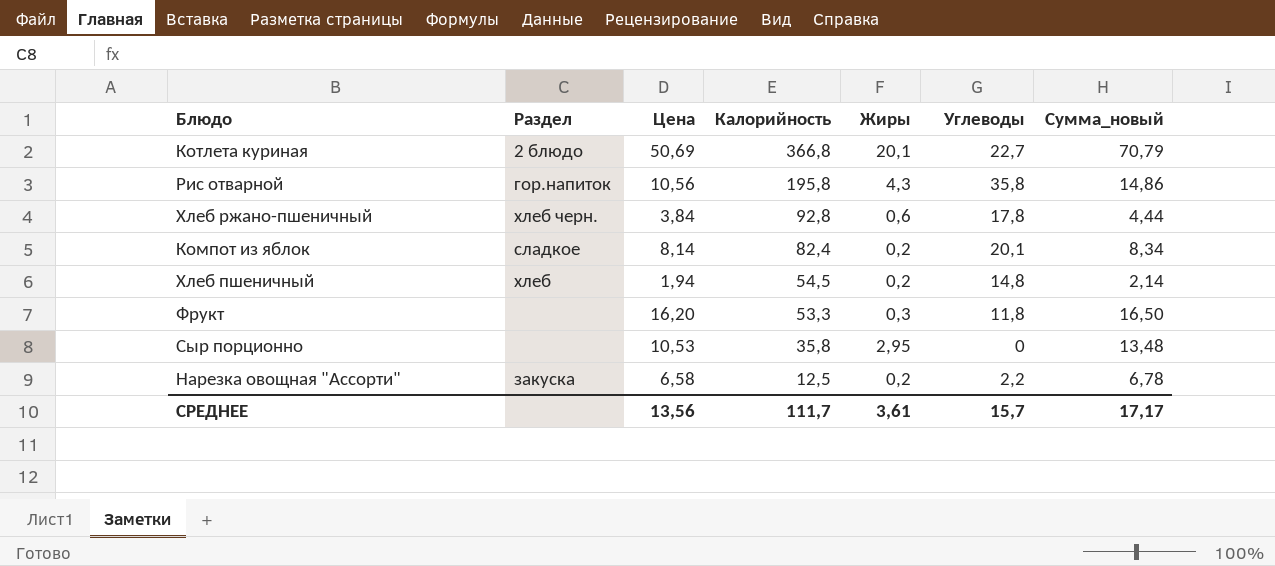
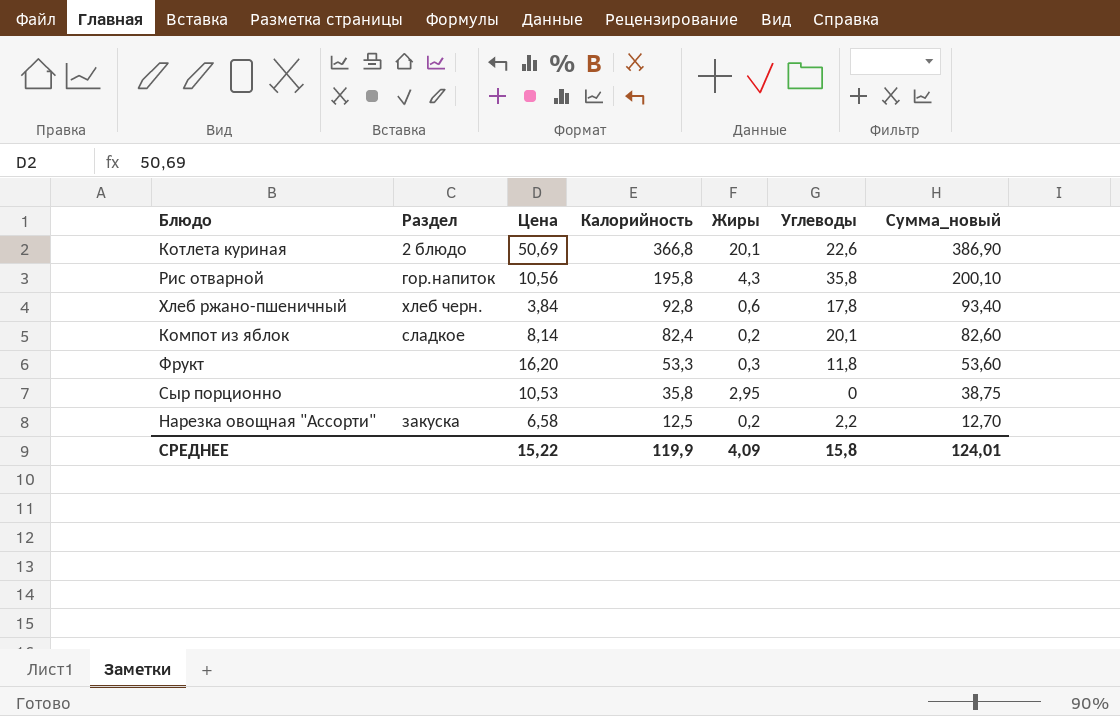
column Сумма_новый | formula: [Цена] + [Жиры] -> [Калорийность] + [Жиры]
row Хлеб пшеничный: хлеб | 1,94 | 54,5 | 0,2 | 14,8 | 2,14 -> none
Котлета куриная | Углеводы: 22,7 -> 22,6
СРЕДНЕЕ | Цена: 13,56 -> 15,22
СРЕДНЕЕ | Калорийность: 111,7 -> 119,9
СРЕДНЕЕ | Жиры: 3,61 -> 4,09
СРЕДНЕЕ | Углеводы: 15,7 -> 15,8
СРЕДНЕЕ | Сумма_новый: 17,17 -> 124,01

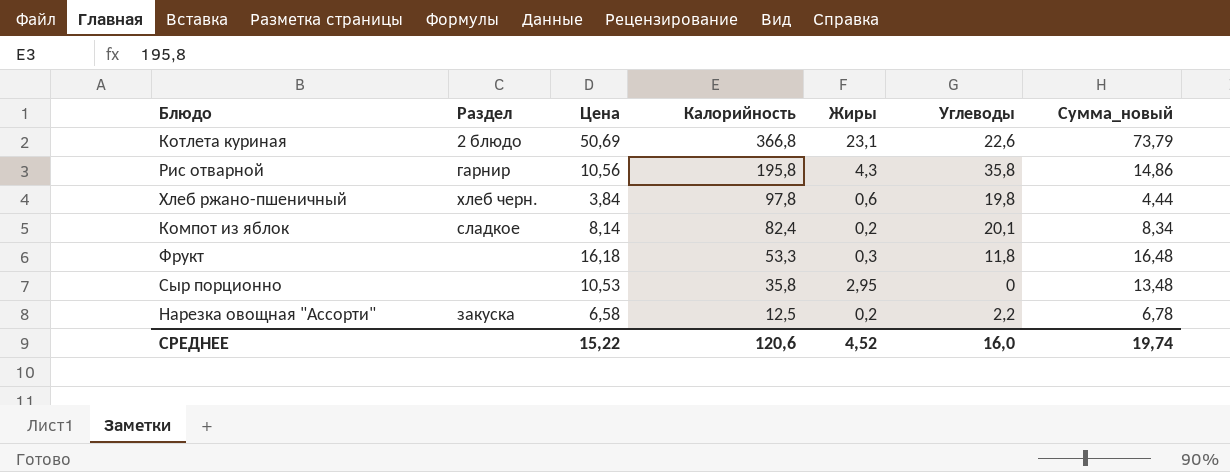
column Сумма_новый | formula: [Калорийность] + [Жиры] -> [Цена] + [Жиры]
Котлета куриная | Жиры: 20,1 -> 23,1
Рис отварной | Раздел: гор.напиток -> гарнир
Хлеб ржано-пшеничный | Калорийность: 92,8 -> 97,8
Хлеб ржано-пшеничный | Углеводы: 17,8 -> 19,8
Фрукт | Цена: 16,20 -> 16,18
СРЕДНЕЕ | Калорийность: 119,9 -> 120,6
СРЕДНЕЕ | Жиры: 4,09 -> 4,52
СРЕДНЕЕ | Углеводы: 15,8 -> 16,0
СРЕДНЕЕ | Сумма_новый: 124,01 -> 19,74

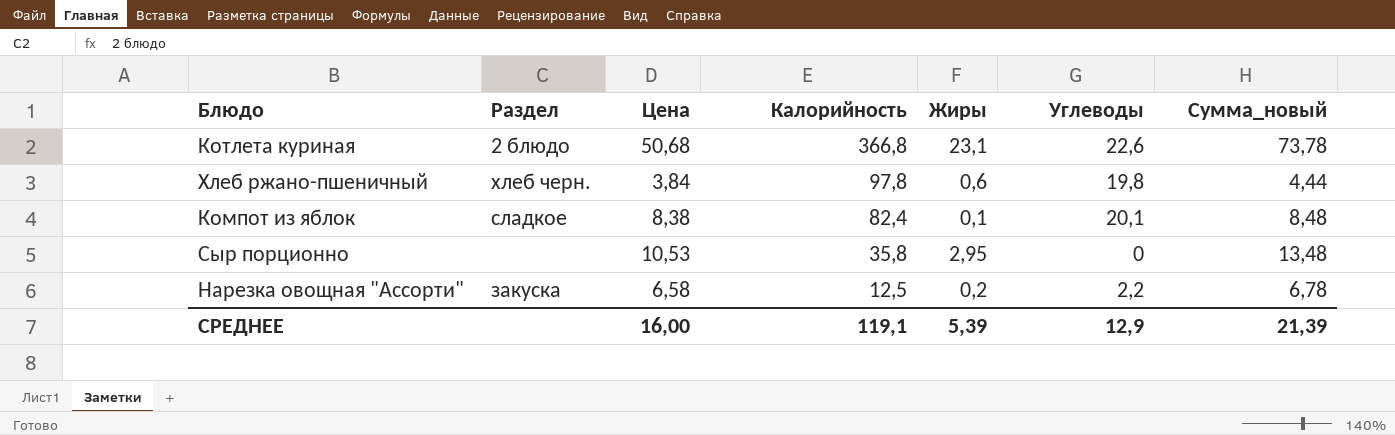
row Рис отварной: гарнир | 10,56 | 195,8 | 4,3 | 35,8 | 14,86 -> none
row Фрукт: none | 16,18 | 53,3 | 0,3 | 11,8 | 16,48 -> none
Котлета куриная | Цена: 50,69 -> 50,68
Котлета куриная | Сумма_новый: 73,79 -> 73,78
Компот из яблок | Цена: 8,14 -> 8,38
Компот из яблок | Жиры: 0,2 -> 0,1
Компот из яблок | Сумма_новый: 8,34 -> 8,48
СРЕДНЕЕ | Цена: 15,22 -> 16,00
СРЕДНЕЕ | Калорийность: 120,6 -> 119,1
СРЕДНЕЕ | Жиры: 4,52 -> 5,39
СРЕДНЕЕ | Углеводы: 16,0 -> 12,9
СРЕДНЕЕ | Сумма_новый: 19,74 -> 21,39

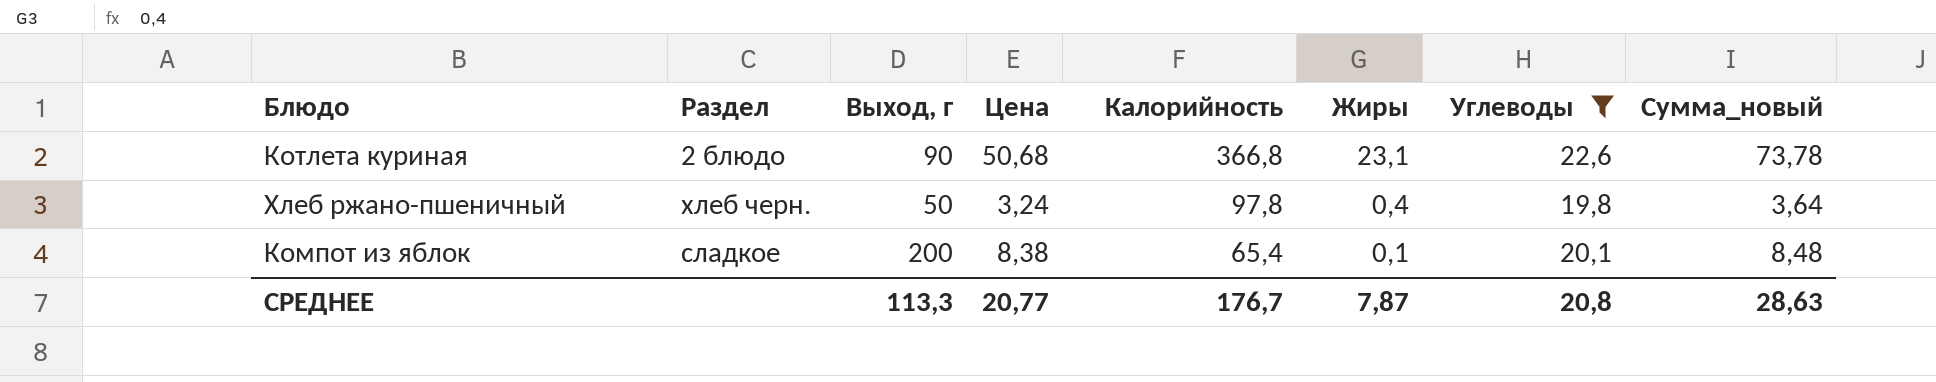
filter: none -> Углеводы >= 19,8
column Выход, г | position: none -> 3
Хлеб ржано-пшеничный | Цена: 3,84 -> 3,24
Хлеб ржано-пшеничный | Жиры: 0,6 -> 0,4
Хлеб ржано-пшеничный | Сумма_новый: 4,44 -> 3,64
Компот из яблок | Калорийность: 82,4 -> 65,4
СРЕДНЕЕ | Цена: 16,00 -> 20,77
СРЕДНЕЕ | Калорийность: 119,1 -> 176,7
СРЕДНЕЕ | Жиры: 5,39 -> 7,87
СРЕДНЕЕ | Углеводы: 12,9 -> 20,8
СРЕДНЕЕ | Сумма_новый: 21,39 -> 28,63

